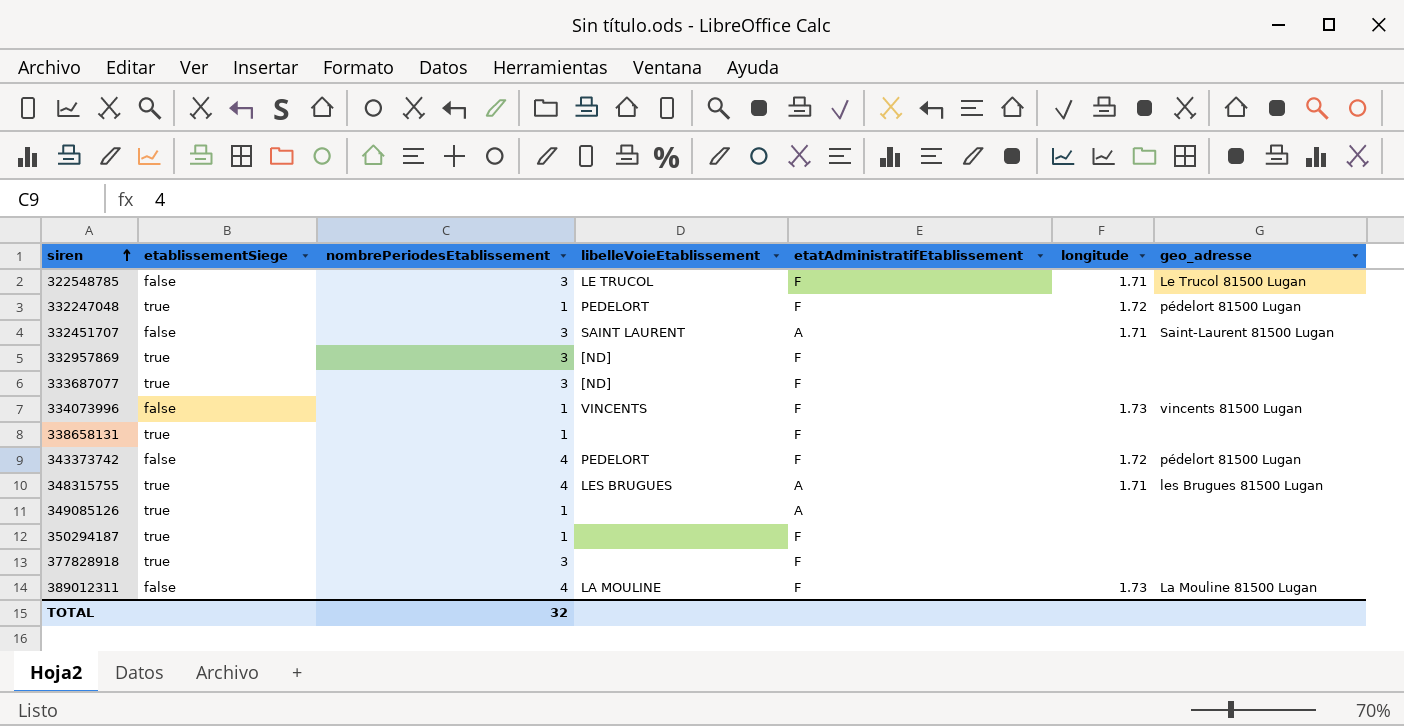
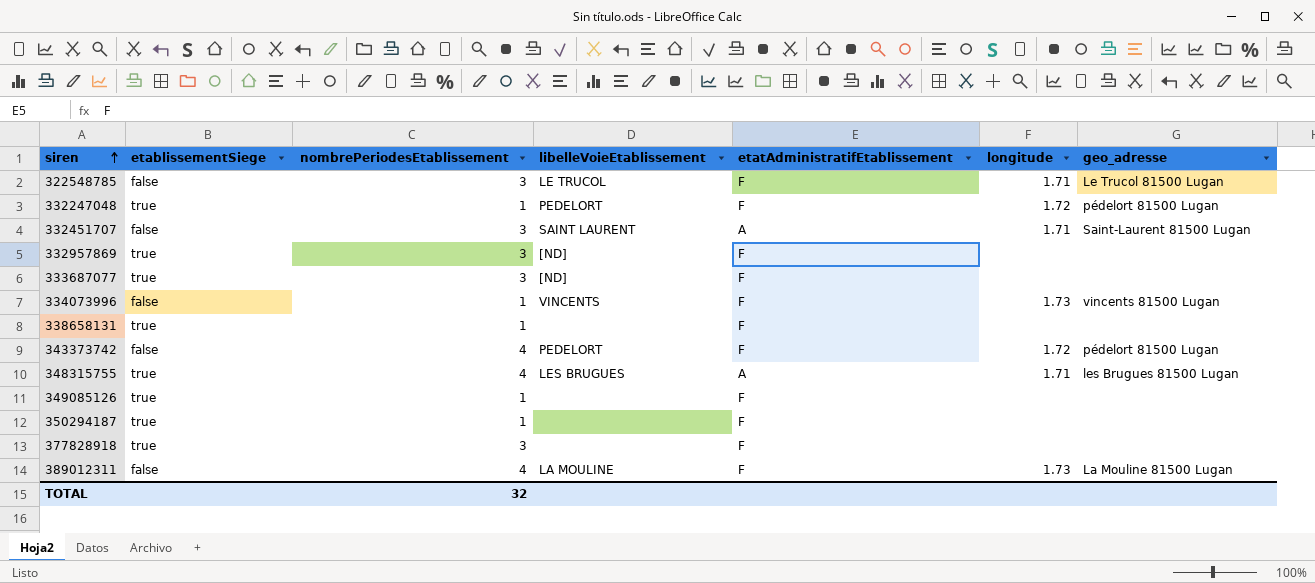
349085126 | etatAdministratifEtablissement: A -> F

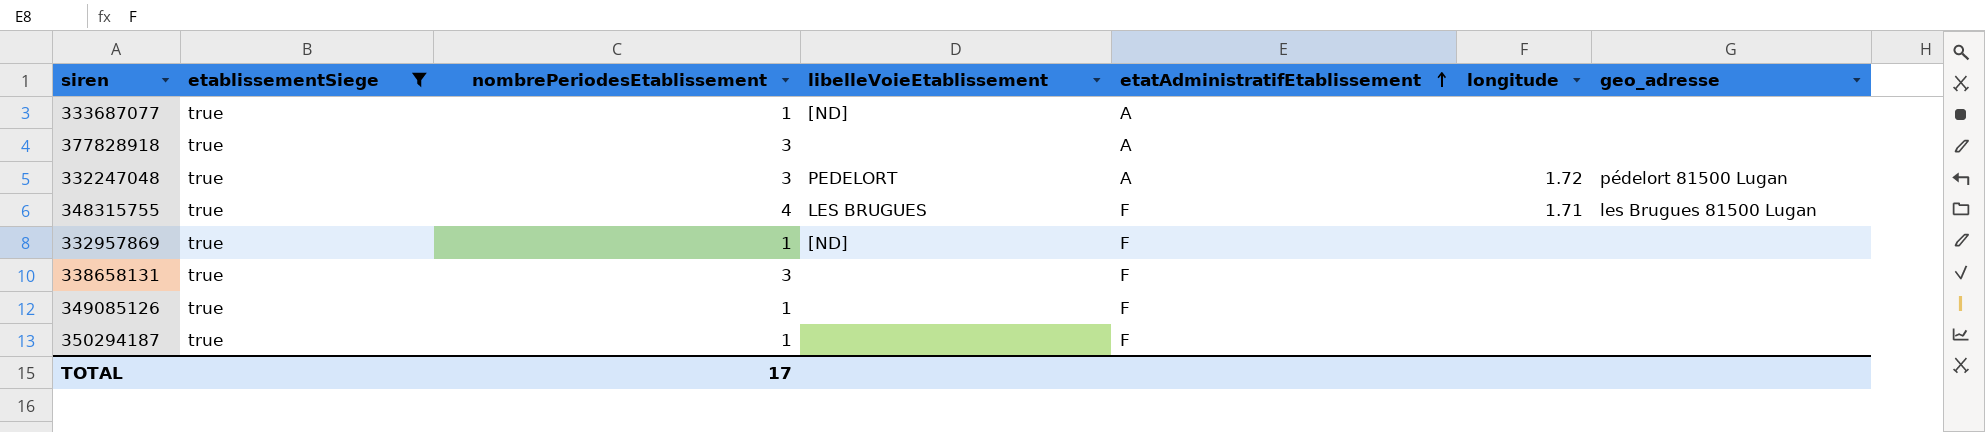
filter: none -> etablissementSiege = true
row order: siren ascending -> etatAdministratifEtablissement ascending
333687077 | nombrePeriodesEtablissement: 3 -> 1
333687077 | etatAdministratifEtablissement: F -> A
377828918 | etatAdministratifEtablissement: F -> A
332247048 | nombrePeriodesEtablissement: 1 -> 3
332247048 | etatAdministratifEtablissement: F -> A
348315755 | etatAdministratifEtablissement: A -> F
332957869 | nombrePeriodesEtablissement: 3 -> 1
338658131 | nombrePeriodesEtablissement: 1 -> 3
TOTAL | nombrePeriodesEtablissement: 32 -> 17

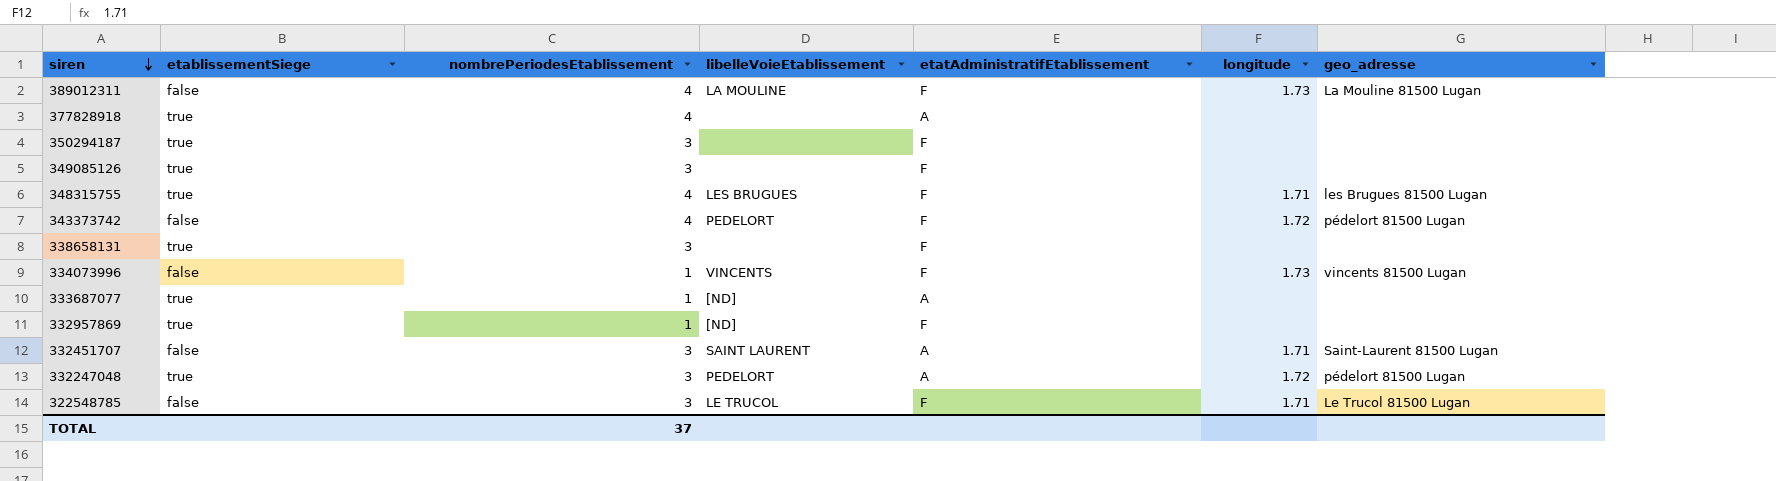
filter: etablissementSiege = true -> none
row order: etatAdministratifEtablissement ascending -> siren descending
377828918 | nombrePeriodesEtablissement: 3 -> 4
350294187 | nombrePeriodesEtablissement: 1 -> 3
349085126 | nombrePeriodesEtablissement: 1 -> 3
TOTAL | nombrePeriodesEtablissement: 17 -> 37

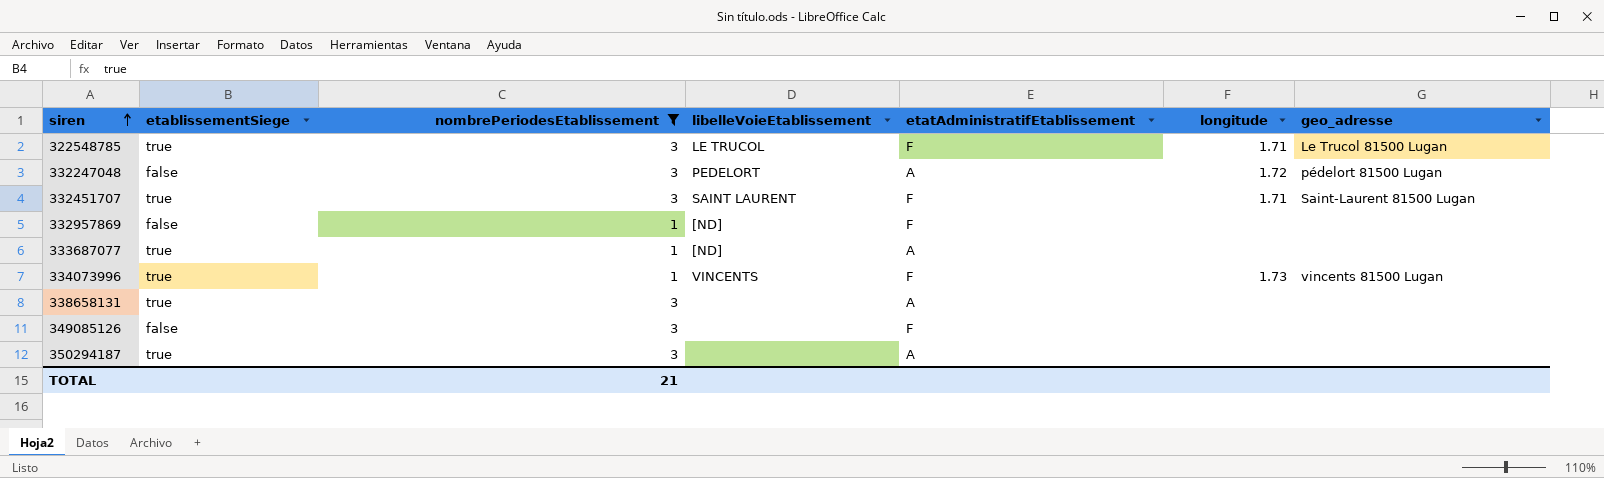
filter: none -> nombrePeriodesEtablissement != 4
row order: siren descending -> siren ascending
322548785 | etablissementSiege: false -> true
332247048 | etablissementSiege: true -> false
332451707 | etablissementSiege: false -> true
332451707 | etatAdministratifEtablissement: A -> F
332957869 | etablissementSiege: true -> false
334073996 | etablissementSiege: false -> true
338658131 | etatAdministratifEtablissement: F -> A
349085126 | etablissementSiege: true -> false
350294187 | etatAdministratifEtablissement: F -> A
TOTAL | nombrePeriodesEtablissement: 37 -> 21

